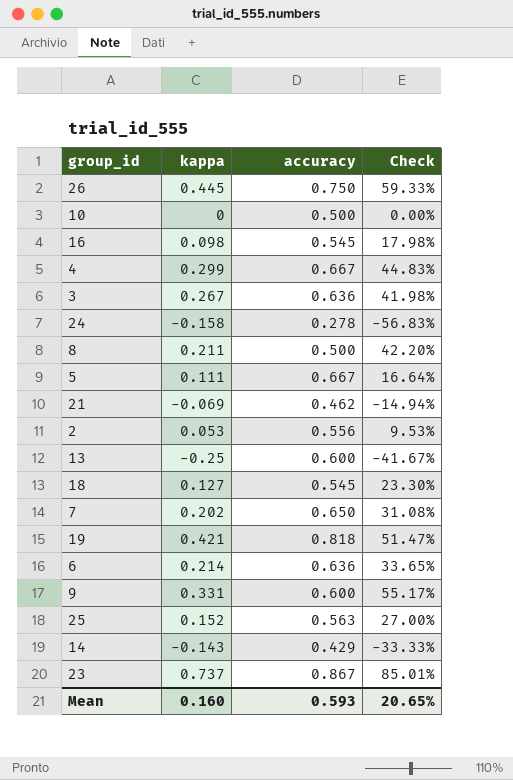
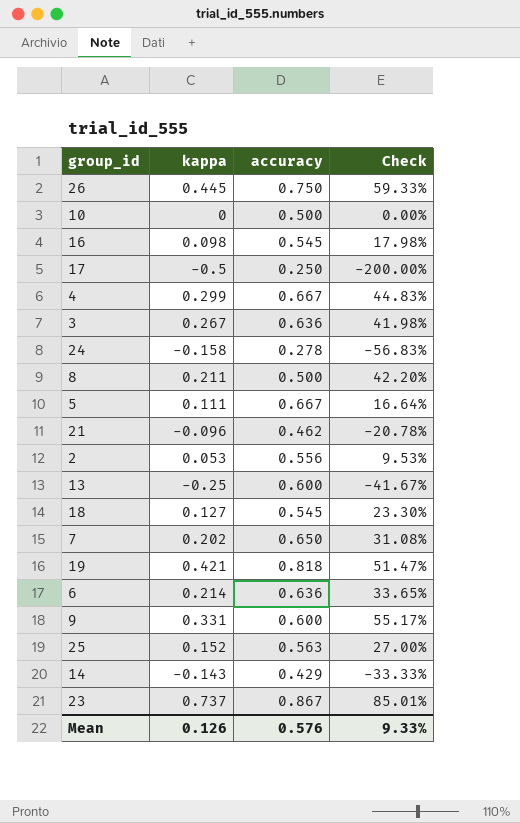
row 17: none -> -0.5 | 0.250 | -200.00%
21 | kappa: -0.069 -> -0.096
21 | Check: -14.94% -> -20.78%
Mean | kappa: 0.160 -> 0.126
Mean | accuracy: 0.593 -> 0.576
Mean | Check: 20.65% -> 9.33%

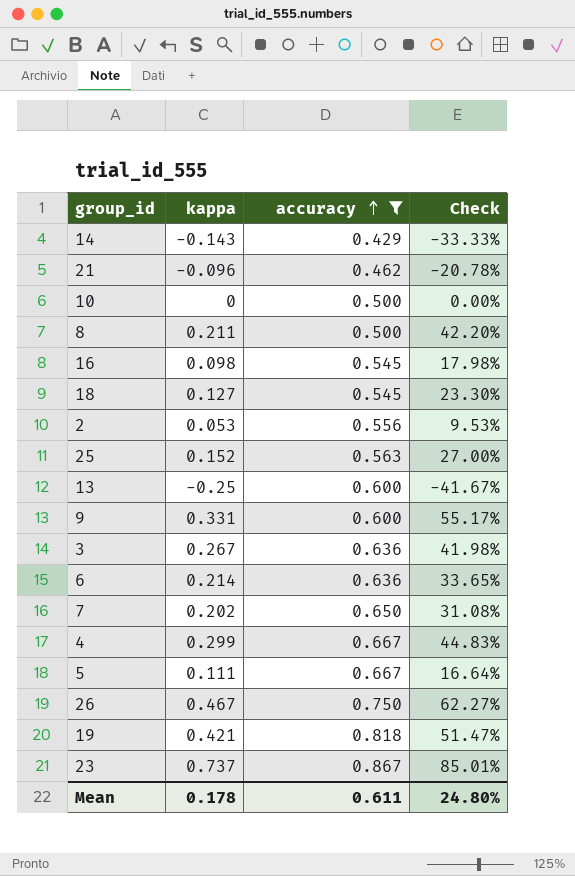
filter: none -> accuracy >= 0.429
row order: none -> accuracy ascending
26 | kappa: 0.445 -> 0.467
26 | Check: 59.33% -> 62.27%
Mean | kappa: 0.126 -> 0.178
Mean | accuracy: 0.576 -> 0.611
Mean | Check: 9.33% -> 24.80%

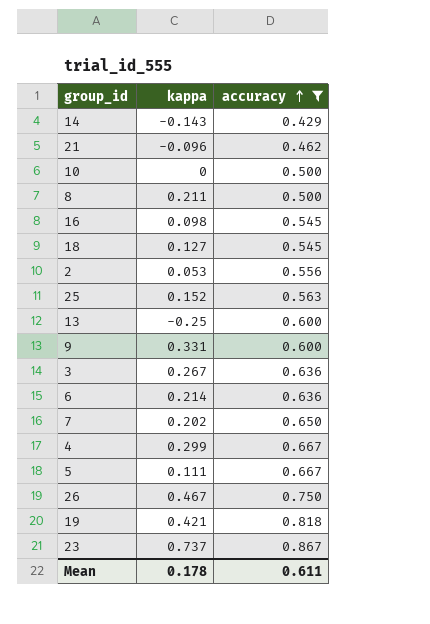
column Check | formula: [kappa] / [accuracy] -> none

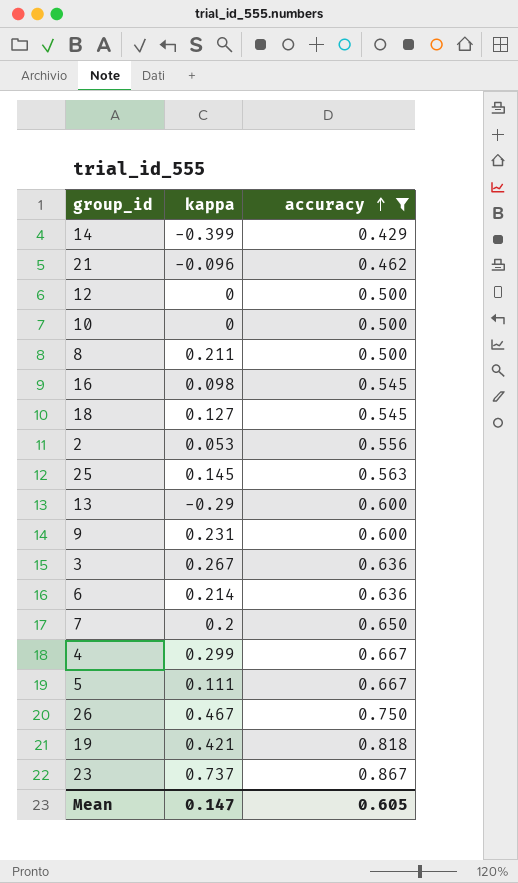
14 | kappa: -0.143 -> -0.399
row 12: none -> 0 | 0.500
25 | kappa: 0.152 -> 0.145
13 | kappa: -0.25 -> -0.29
9 | kappa: 0.331 -> 0.231
7 | kappa: 0.202 -> 0.2
Mean | kappa: 0.178 -> 0.147
Mean | accuracy: 0.611 -> 0.605

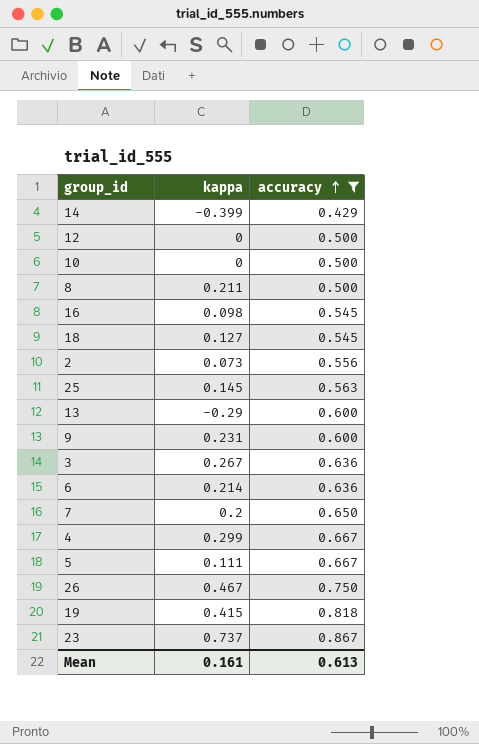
row 21: -0.096 | 0.462 -> none
2 | kappa: 0.053 -> 0.073
19 | kappa: 0.421 -> 0.415
Mean | kappa: 0.147 -> 0.161
Mean | accuracy: 0.605 -> 0.613

